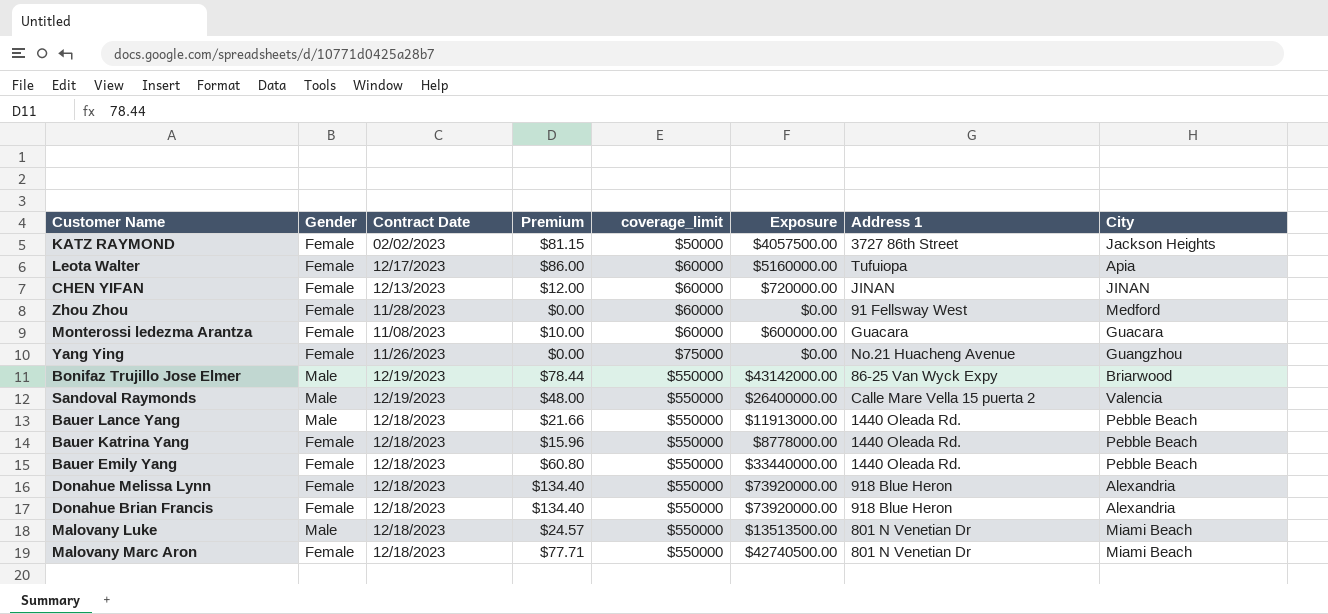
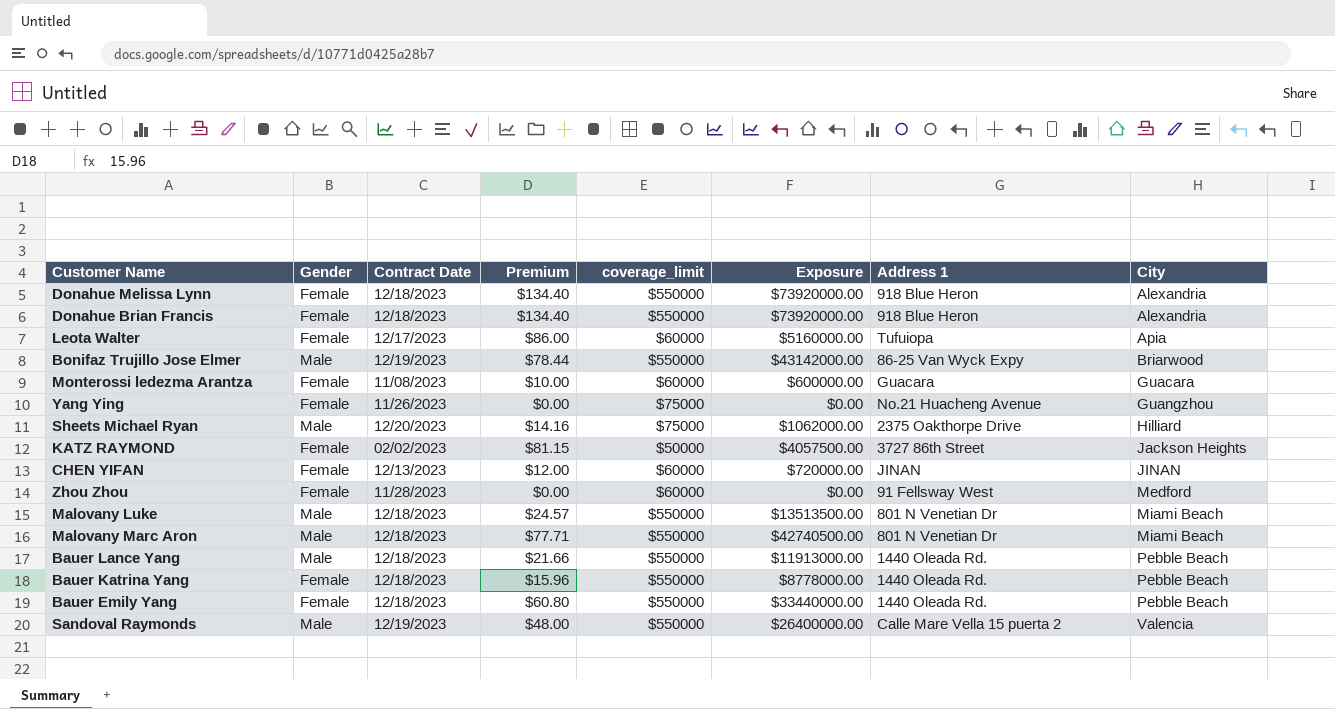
row order: coverage_limit ascending -> City ascending
row Sheets Michael Ryan: none -> Male | 12/20/2023 | $14.16 | $75000 | $1062000.00 | 2375 Oakthorpe Drive | Hilliard
Malovany Marc Aron | Gender: Female -> Male

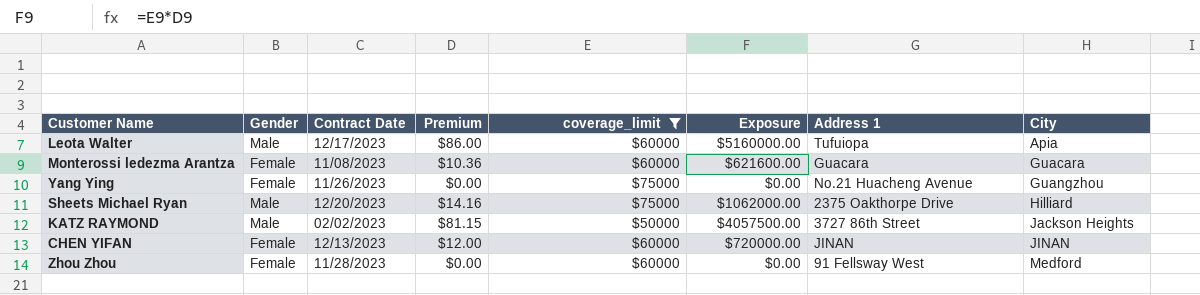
filter: none -> coverage_limit != $550000
Leota Walter | Gender: Female -> Male
Monterossi ledezma Arantza | Premium: $10.00 -> $10.36
Monterossi ledezma Arantza | Exposure: $600000.00 -> $621600.00
KATZ RAYMOND | Gender: Female -> Male

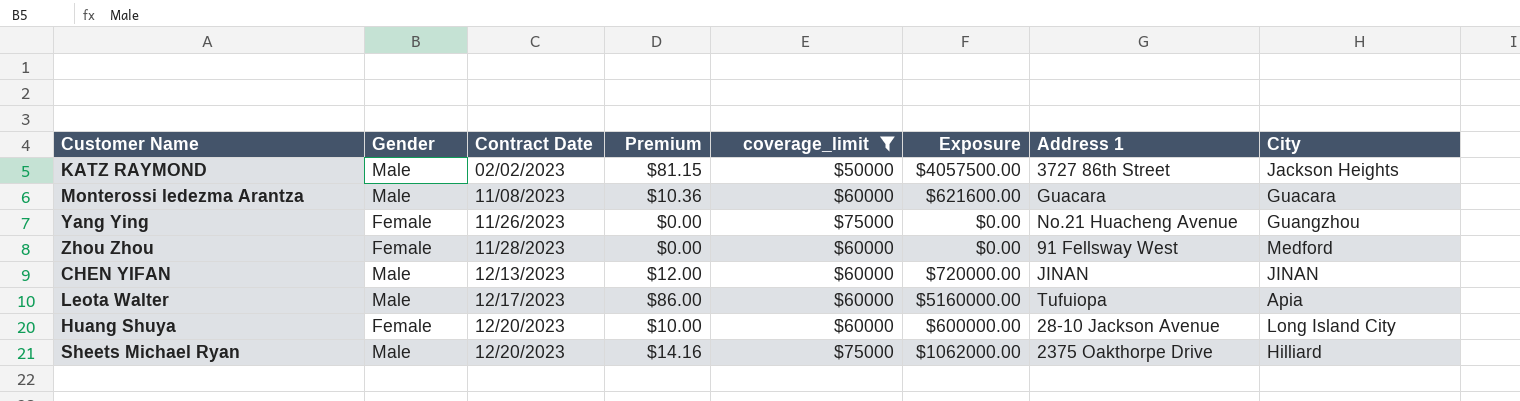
row order: City ascending -> Contract Date ascending
Monterossi ledezma Arantza | Gender: Female -> Male
CHEN YIFAN | Gender: Female -> Male
row Huang Shuya: none -> Female | 12/20/2023 | $10.00 | $60000 | $600000.00 | 28-10 Jackson Avenue | Long Island City

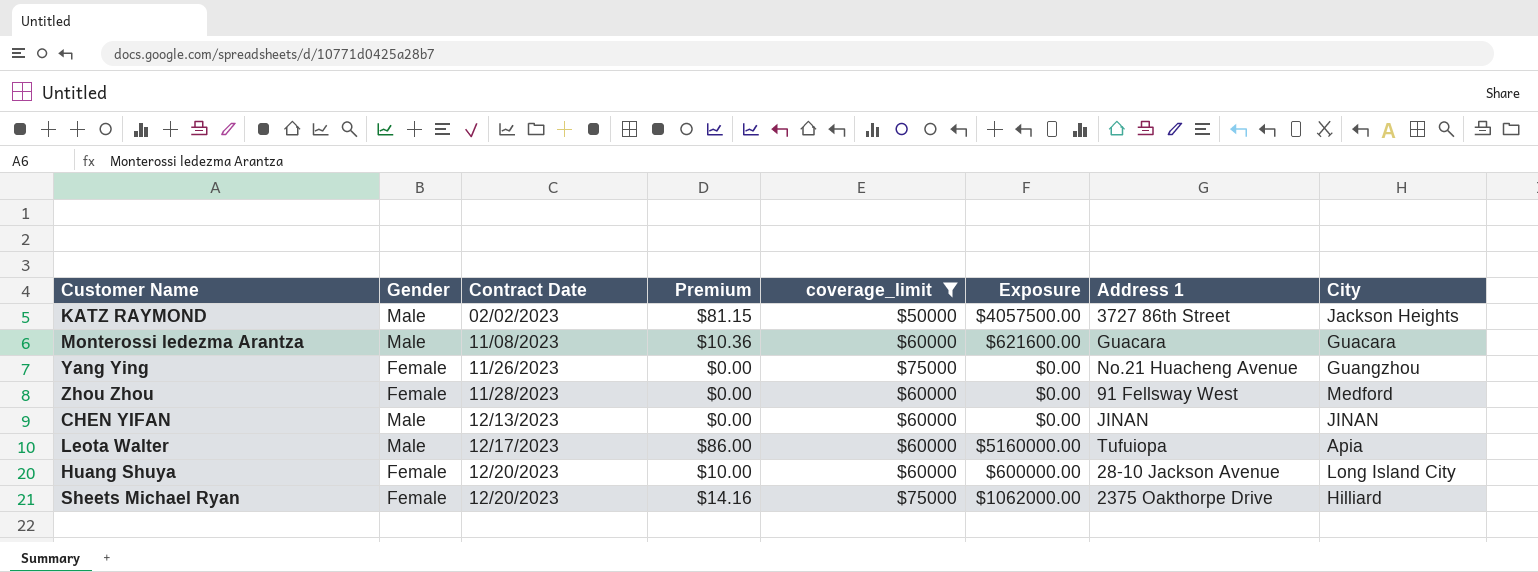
CHEN YIFAN | Premium: $12.00 -> $0.00
CHEN YIFAN | Exposure: $720000.00 -> $0.00
Sheets Michael Ryan | Gender: Male -> Female

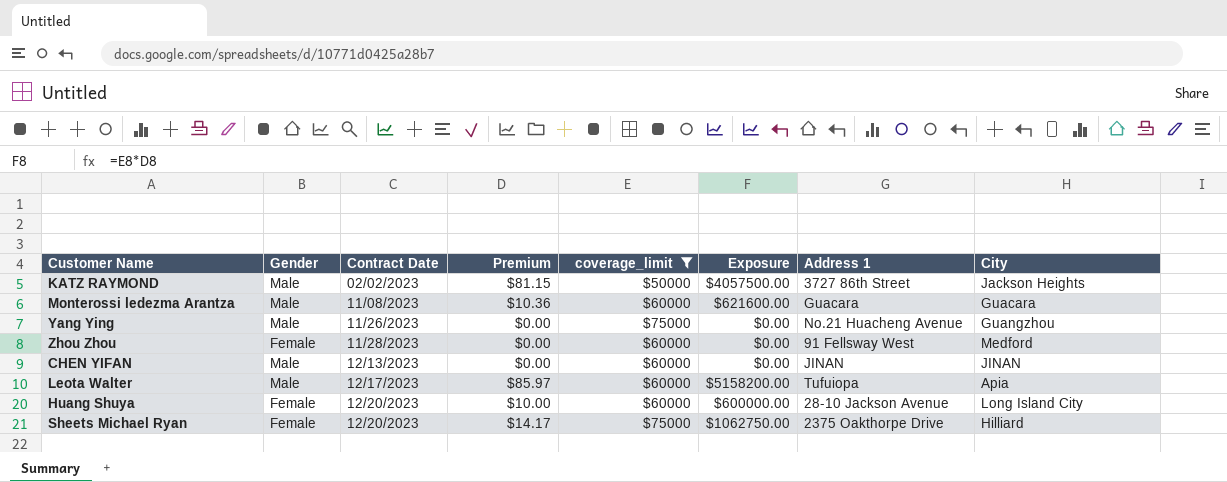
Yang Ying | Gender: Female -> Male
Leota Walter | Premium: $86.00 -> $85.97
Leota Walter | Exposure: $5160000.00 -> $5158200.00
Sheets Michael Ryan | Premium: $14.16 -> $14.17
Sheets Michael Ryan | Exposure: $1062000.00 -> $1062750.00

